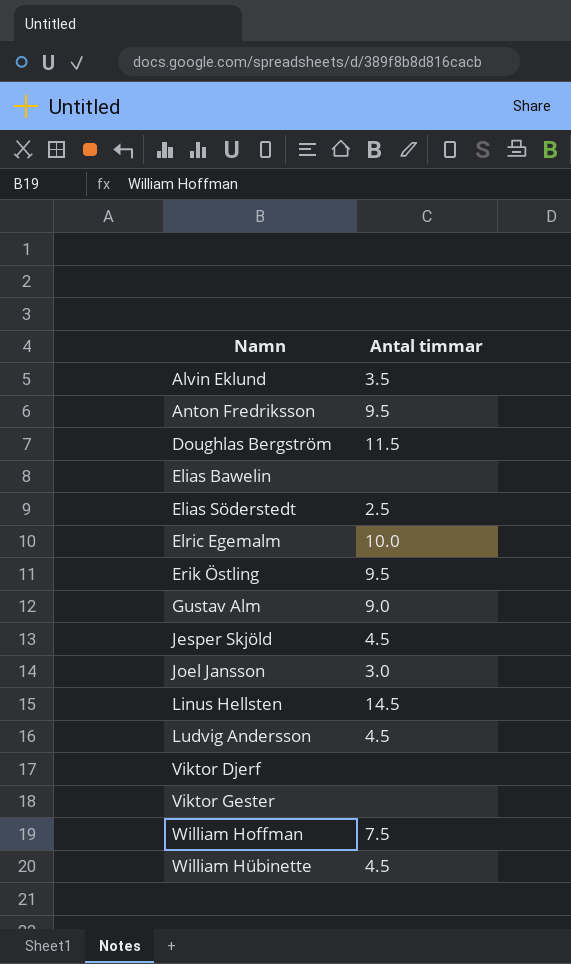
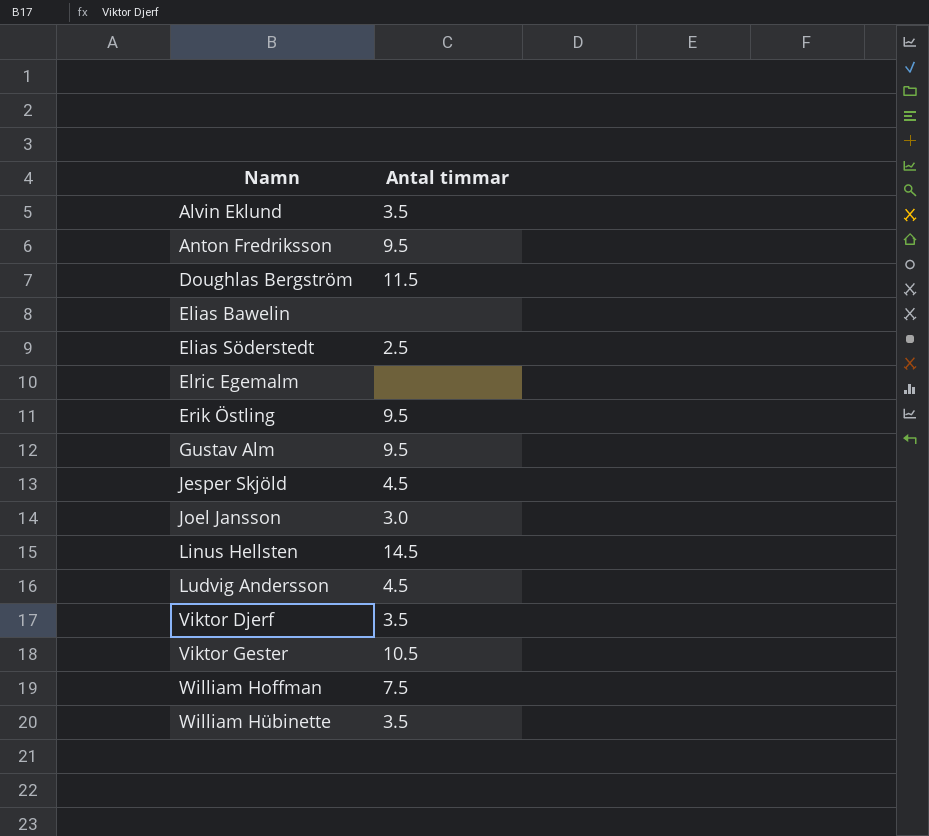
Elric Egemalm | Antal timmar: 10.0 -> none
Gustav Alm | Antal timmar: 9.0 -> 9.5
Viktor Djerf | Antal timmar: none -> 3.5
Viktor Gester | Antal timmar: none -> 10.5
William Hübinette | Antal timmar: 4.5 -> 3.5

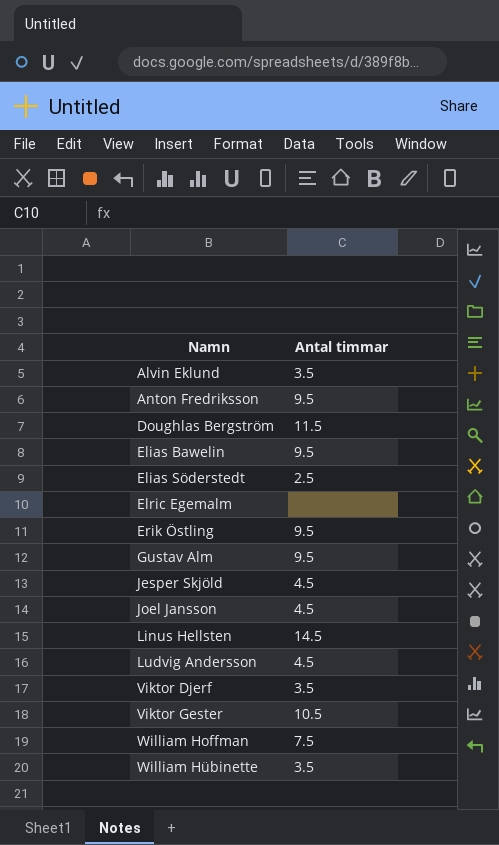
Elias Bawelin | Antal timmar: none -> 9.5
Joel Jansson | Antal timmar: 3.0 -> 4.5

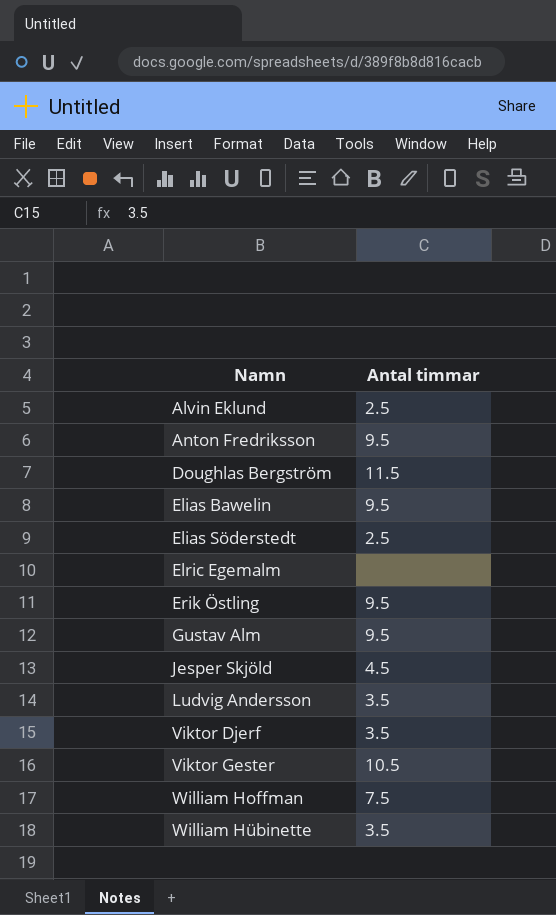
row Joel Jansson: 4.5 -> none
row Linus Hellsten: 14.5 -> none
Alvin Eklund | Antal timmar: 3.5 -> 2.5
Ludvig Andersson | Antal timmar: 4.5 -> 3.5

